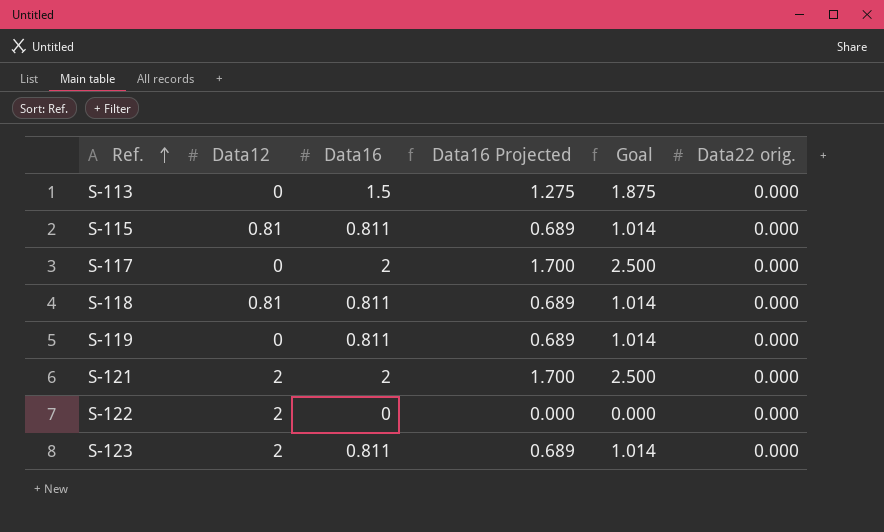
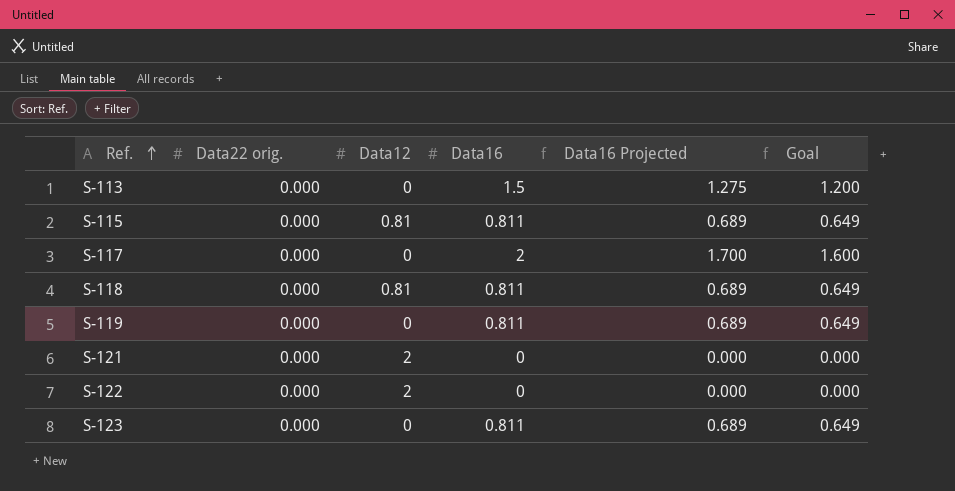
column Data22 orig. | position: 6 -> 2
column Goal | formula: [Data16] * 1.25 -> [Data16] * 0.8
S-121 | Data16: 2 -> 0
S-121 | Data16 Projected: 1.700 -> 0.000
S-123 | Data12: 2 -> 0

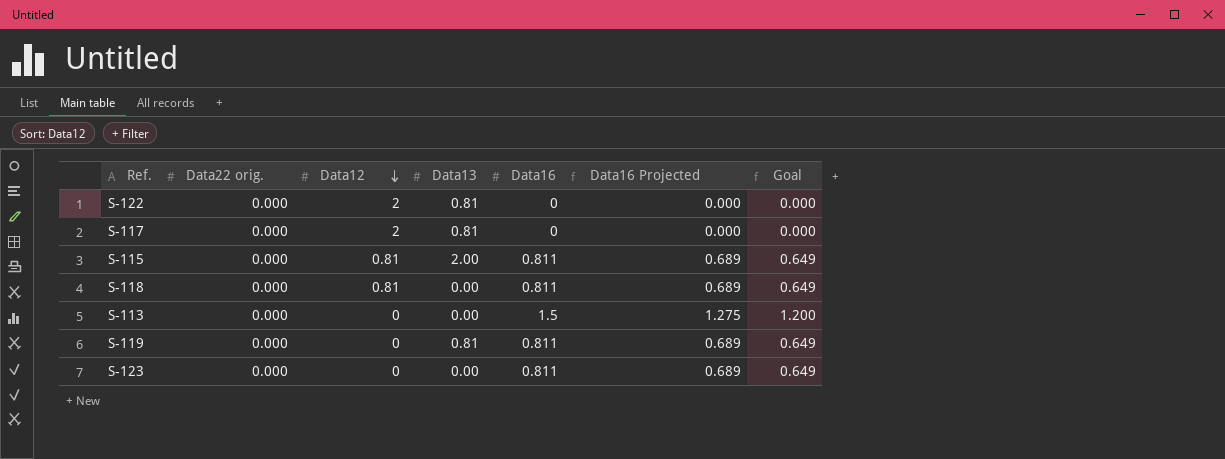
row order: Ref. ascending -> Data12 descending
column Data13 | position: none -> 4
row S-121: 0.000 | 2 | 0 | 0.000 | 0.000 -> none
S-117 | Data12: 0 -> 2
S-117 | Data16: 2 -> 0
S-117 | Data16 Projected: 1.700 -> 0.000
S-117 | Goal: 1.600 -> 0.000

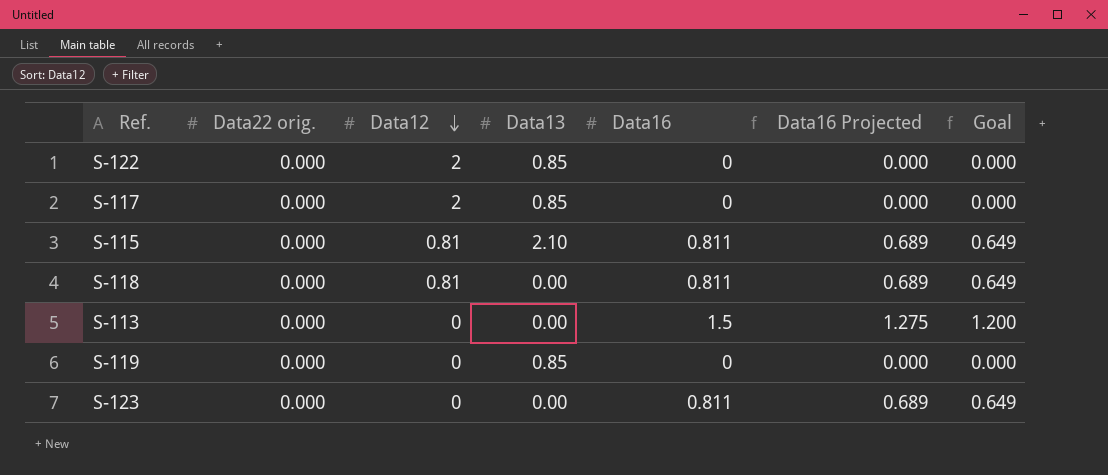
S-122 | Data13: 0.81 -> 0.85
S-117 | Data13: 0.81 -> 0.85
S-115 | Data13: 2.00 -> 2.10
S-119 | Data13: 0.81 -> 0.85
S-119 | Data16: 0.811 -> 0
S-119 | Data16 Projected: 0.689 -> 0.000
S-119 | Goal: 0.649 -> 0.000

